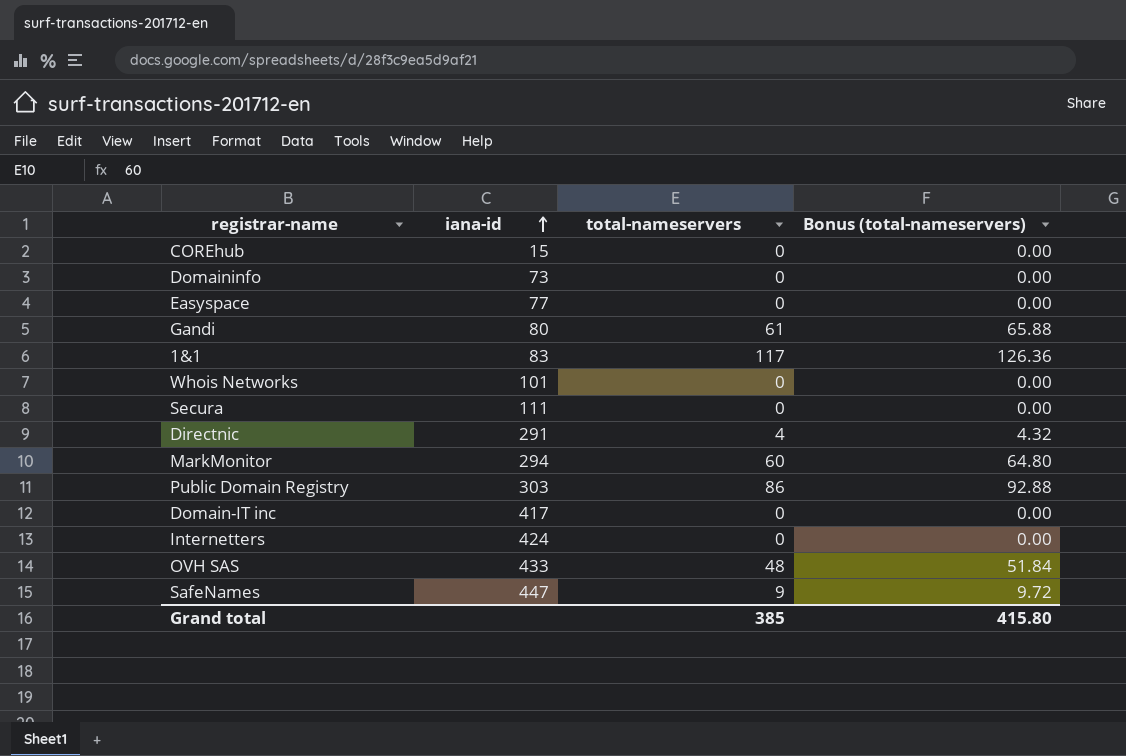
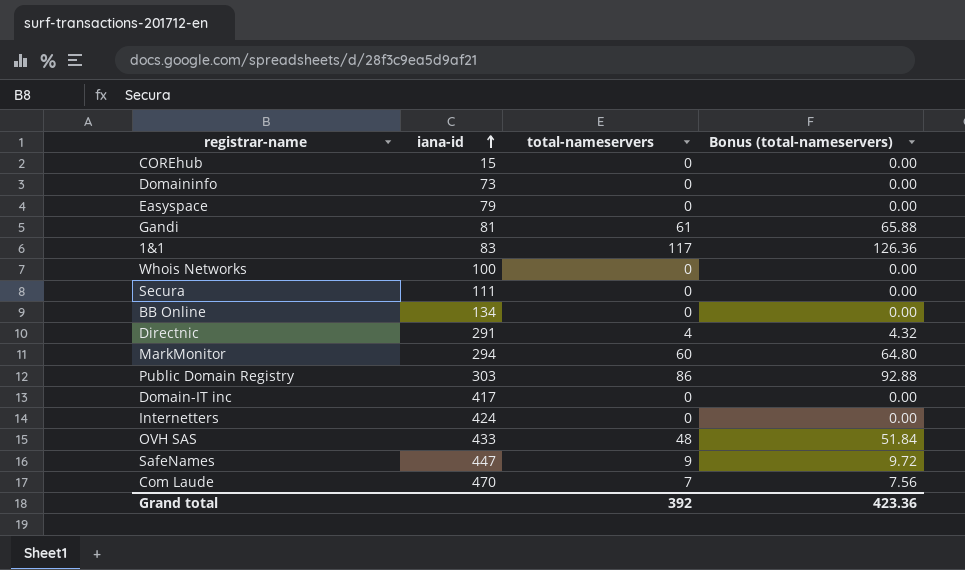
Easyspace | iana-id: 77 -> 79
Gandi | iana-id: 80 -> 81
Whois Networks | iana-id: 101 -> 100
row BB Online: none -> 134 | 0 | 0.00
row Com Laude: none -> 470 | 7 | 7.56
Grand total | total-nameservers: 385 -> 392
Grand total | Bonus (total-nameservers): 415.80 -> 423.36

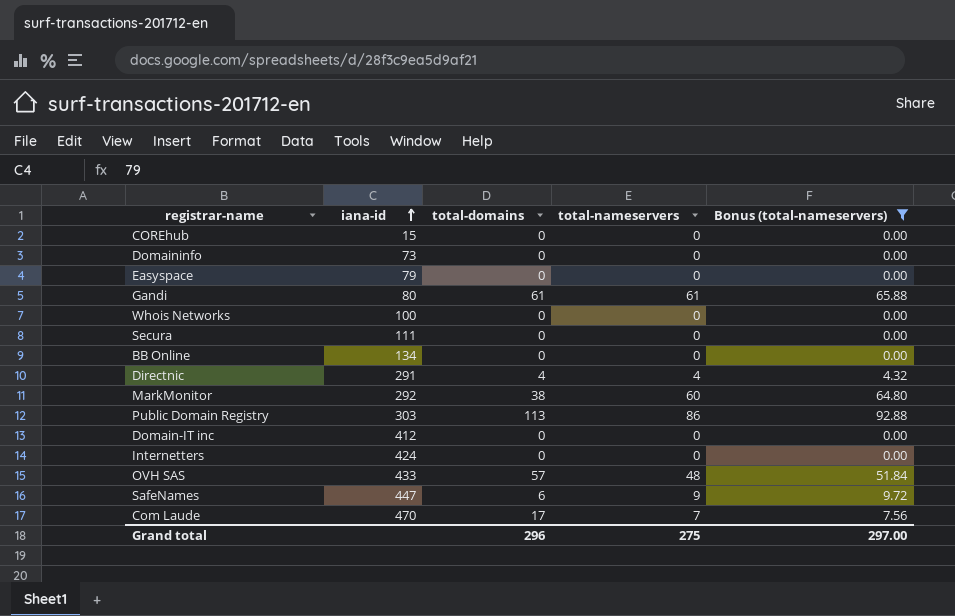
filter: none -> Bonus (total-nameservers) != 126.36
column total-domains | position: none -> 3
Gandi | iana-id: 81 -> 80
MarkMonitor | iana-id: 294 -> 292
Domain-IT inc | iana-id: 417 -> 412
Grand total | total-nameservers: 392 -> 275
Grand total | Bonus (total-nameservers): 423.36 -> 297.00

